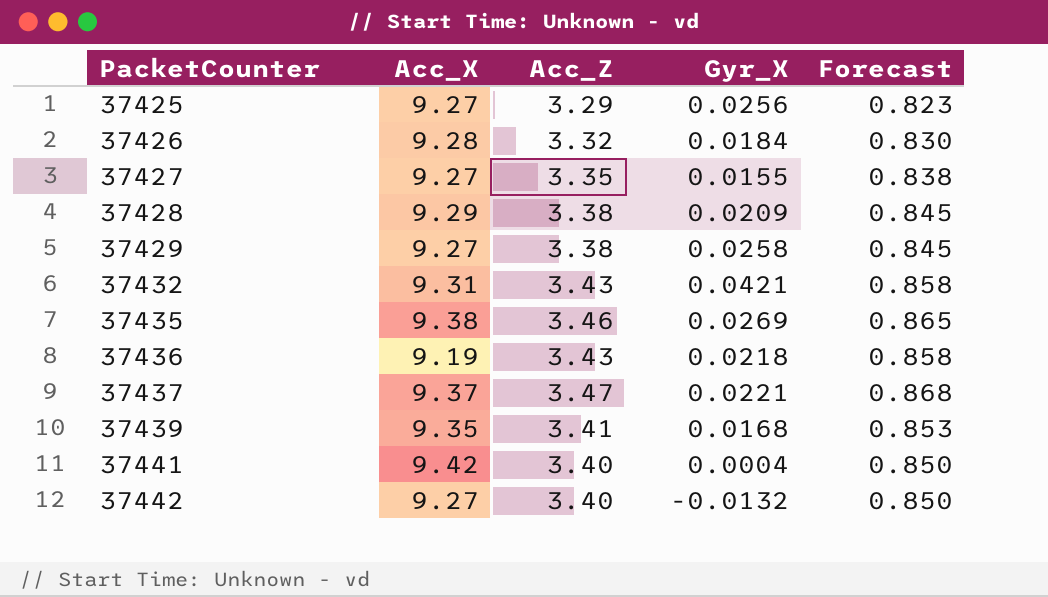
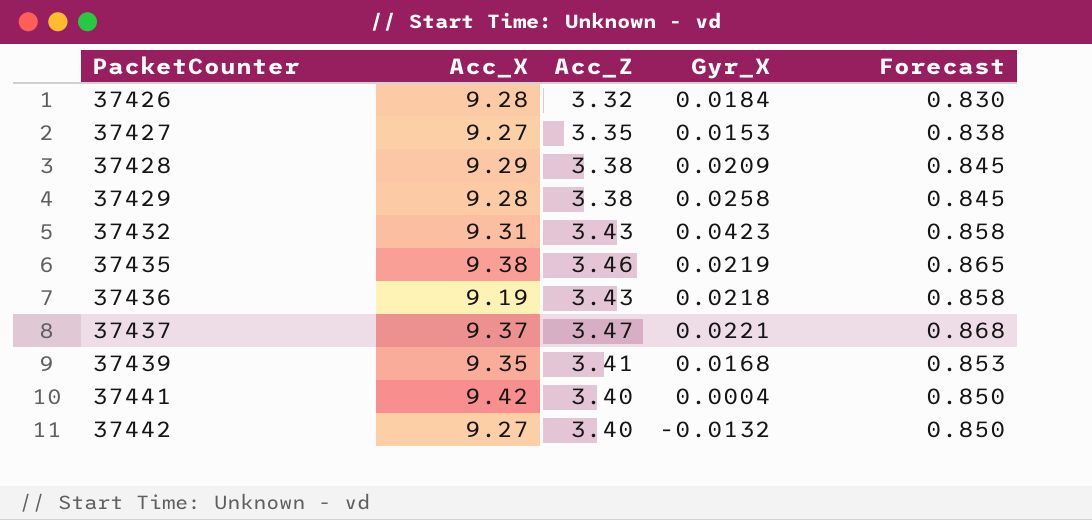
row 37425: 9.27 | 3.29 | 0.0256 | 0.823 -> none
37427 | Gyr_X: 0.0155 -> 0.0153
37429 | Acc_X: 9.27 -> 9.28
37432 | Gyr_X: 0.0421 -> 0.0423
37435 | Gyr_X: 0.0269 -> 0.0219

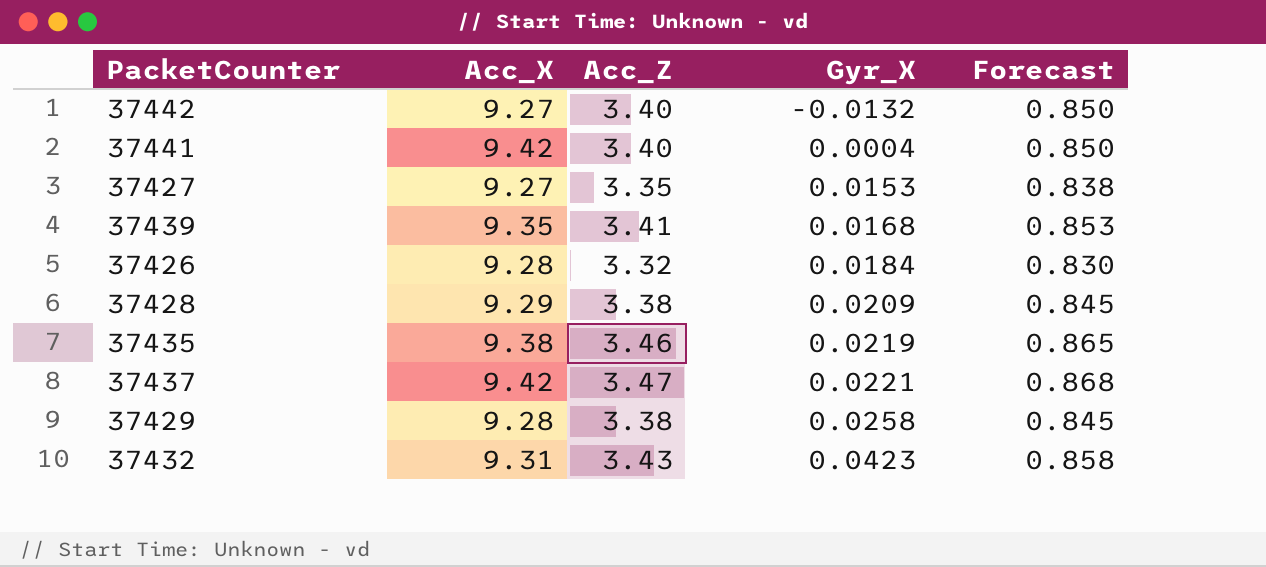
row order: PacketCounter ascending -> Gyr_X ascending
row 37436: 9.19 | 3.43 | 0.0218 | 0.858 -> none
37437 | Acc_X: 9.37 -> 9.42

